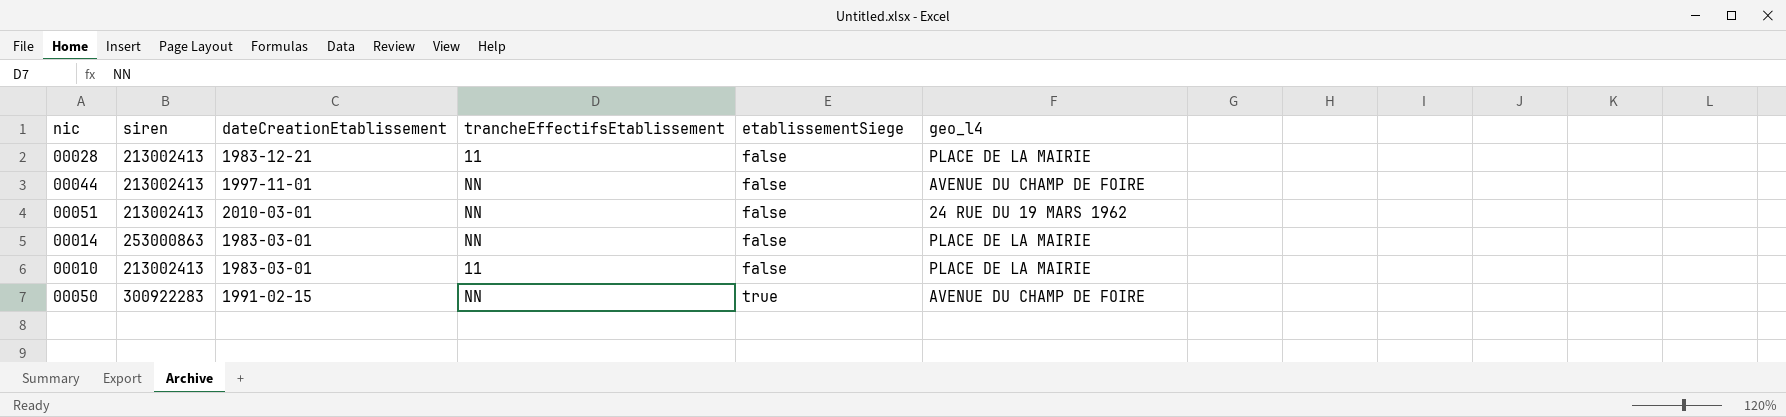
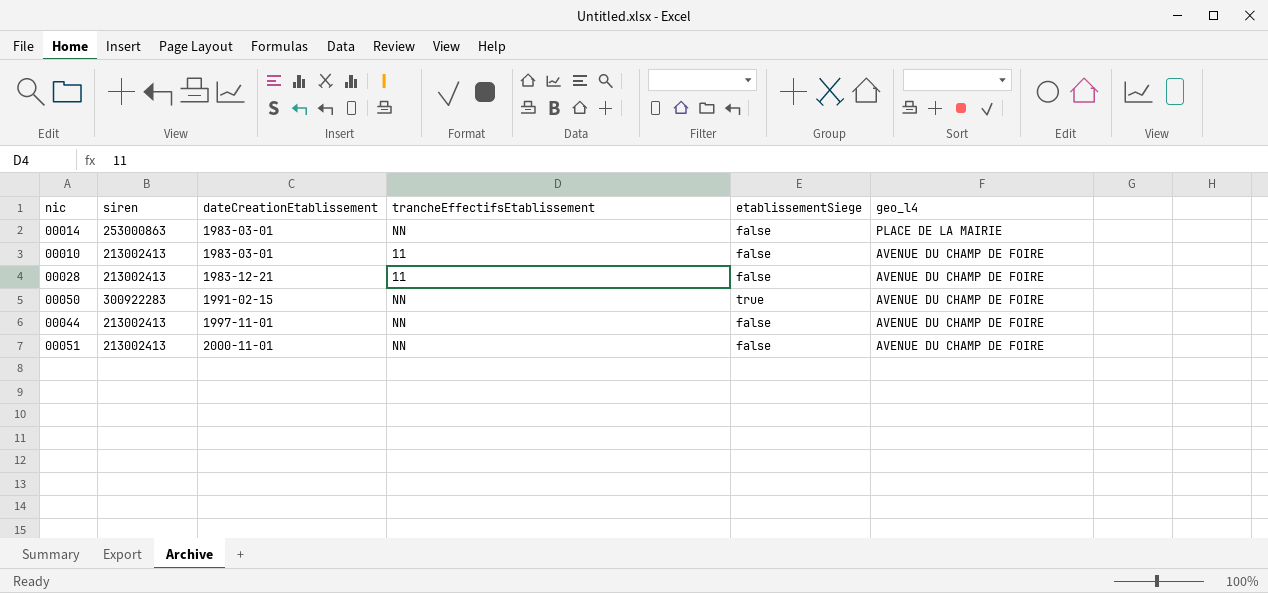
row order: etablissementSiege ascending -> dateCreationEtablissement ascending
00010 | geo_l4: PLACE DE LA MAIRIE -> AVENUE DU CHAMP DE FOIRE
00028 | geo_l4: PLACE DE LA MAIRIE -> AVENUE DU CHAMP DE FOIRE
00051 | dateCreationEtablissement: 2010-03-01 -> 2000-11-01
00051 | geo_l4: 24 RUE DU 19 MARS 1962 -> AVENUE DU CHAMP DE FOIRE

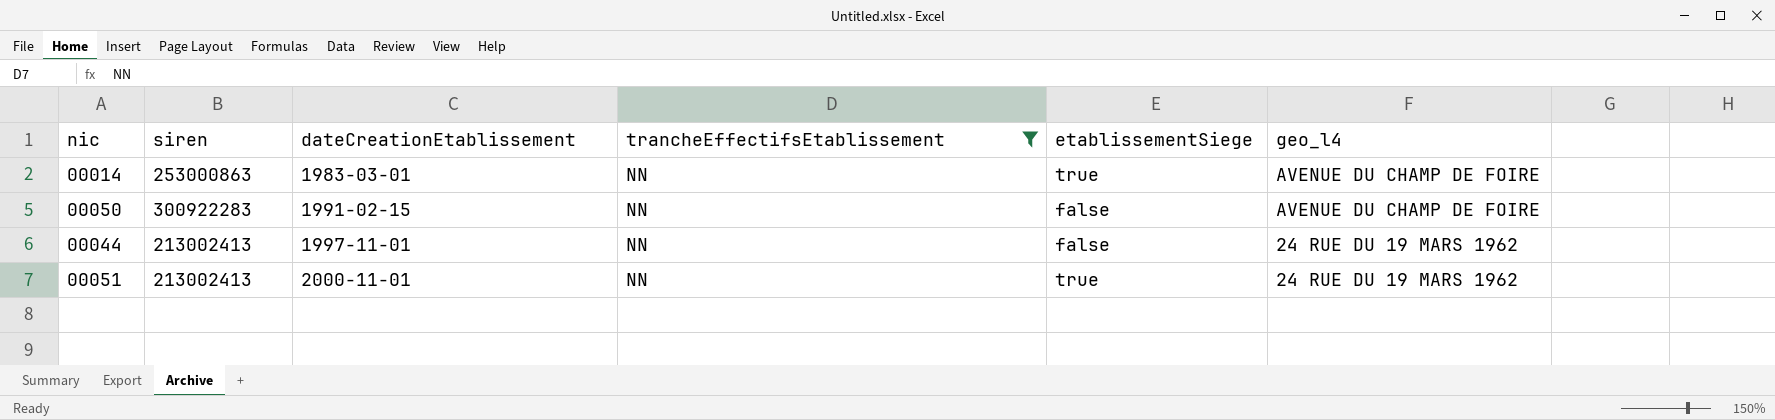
filter: none -> trancheEffectifsEtablissement = NN
00014 | etablissementSiege: false -> true
00014 | geo_l4: PLACE DE LA MAIRIE -> AVENUE DU CHAMP DE FOIRE
00050 | etablissementSiege: true -> false
00044 | geo_l4: AVENUE DU CHAMP DE FOIRE -> 24 RUE DU 19 MARS 1962
00051 | etablissementSiege: false -> true
00051 | geo_l4: AVENUE DU CHAMP DE FOIRE -> 24 RUE DU 19 MARS 1962

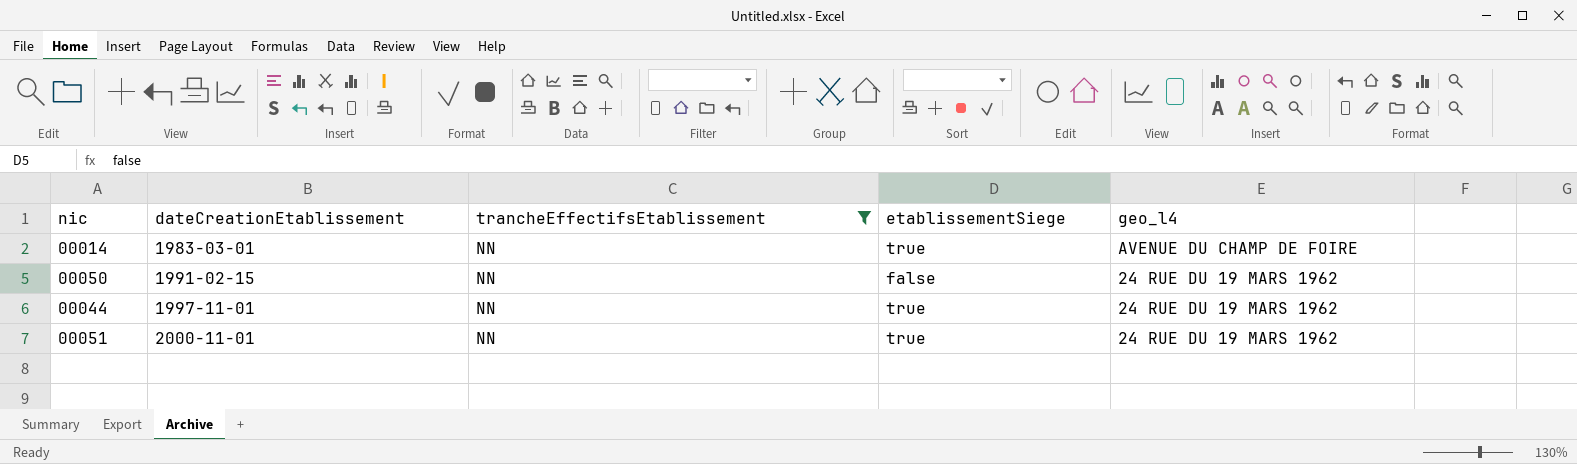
column siren | position: 2 -> none
00050 | geo_l4: AVENUE DU CHAMP DE FOIRE -> 24 RUE DU 19 MARS 1962
00044 | etablissementSiege: false -> true

